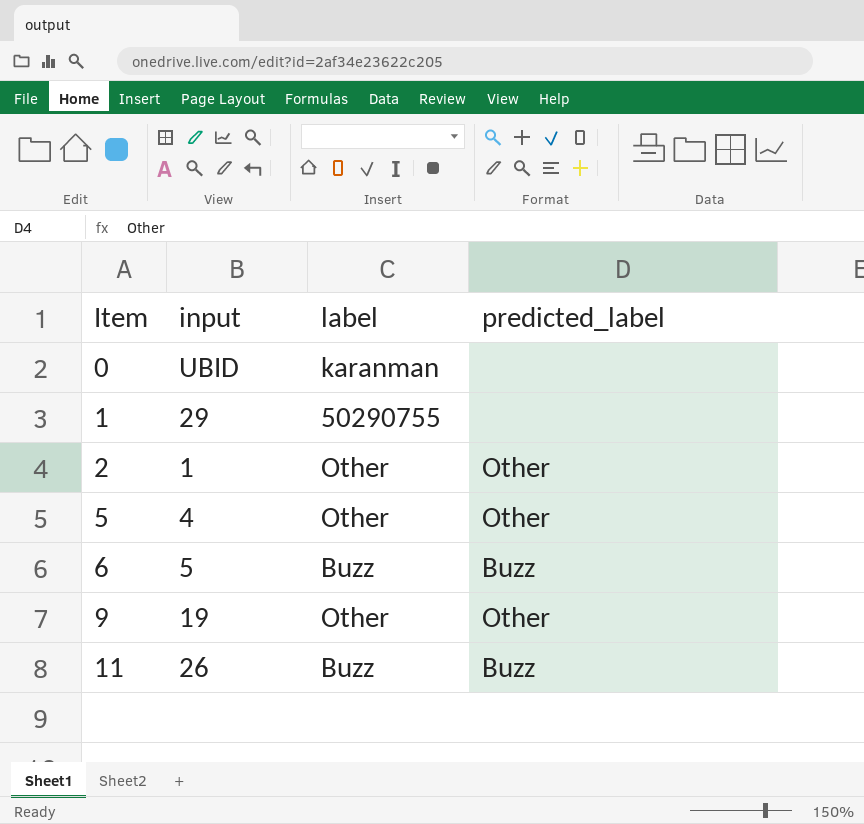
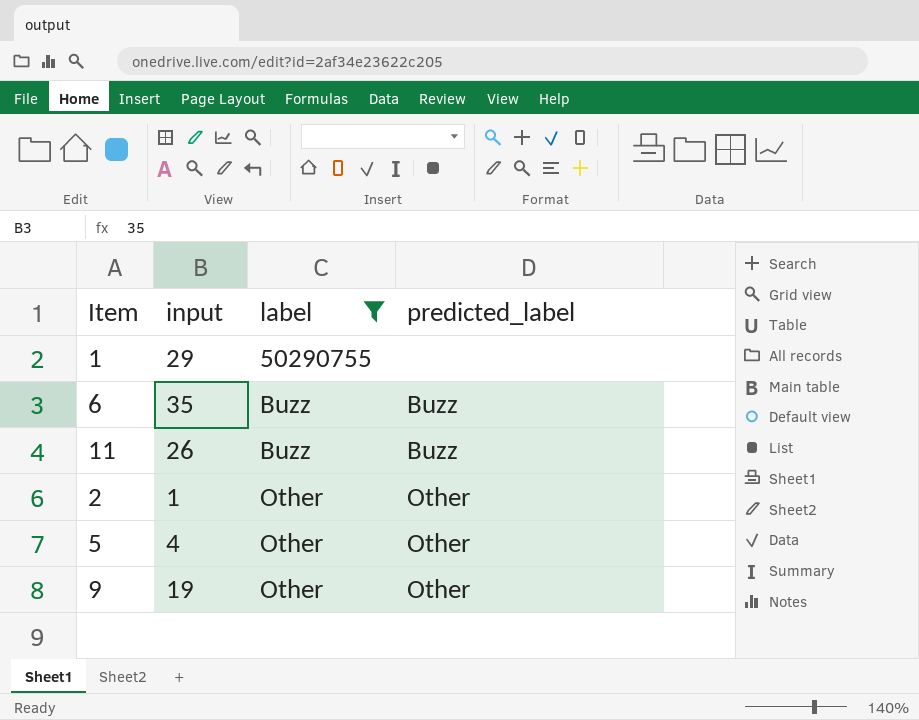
filter: none -> label != karanman
row order: Item ascending -> label ascending
6 | input: 5 -> 35

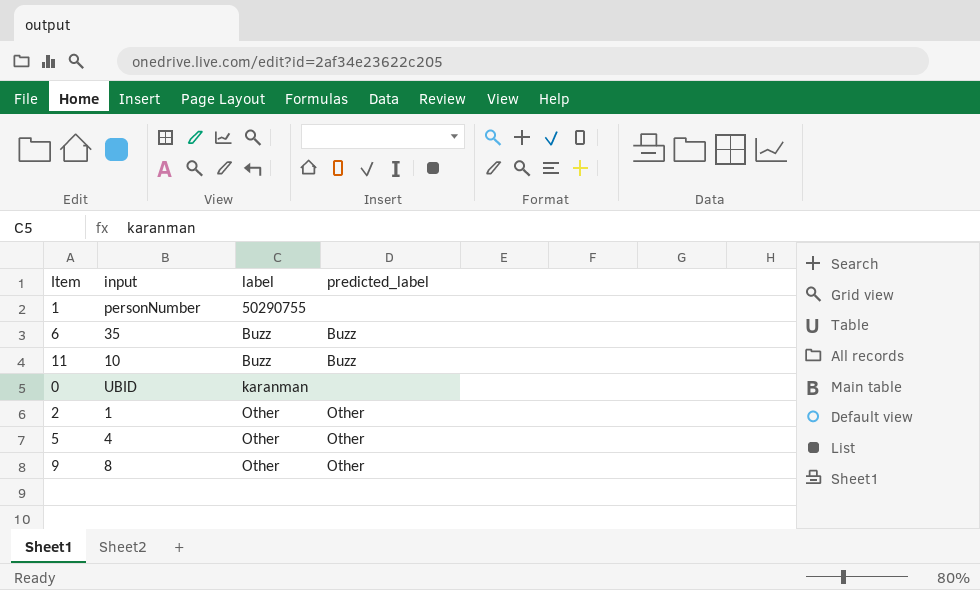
filter: label != karanman -> none
1 | input: 29 -> personNumber
11 | input: 26 -> 10
9 | input: 19 -> 8

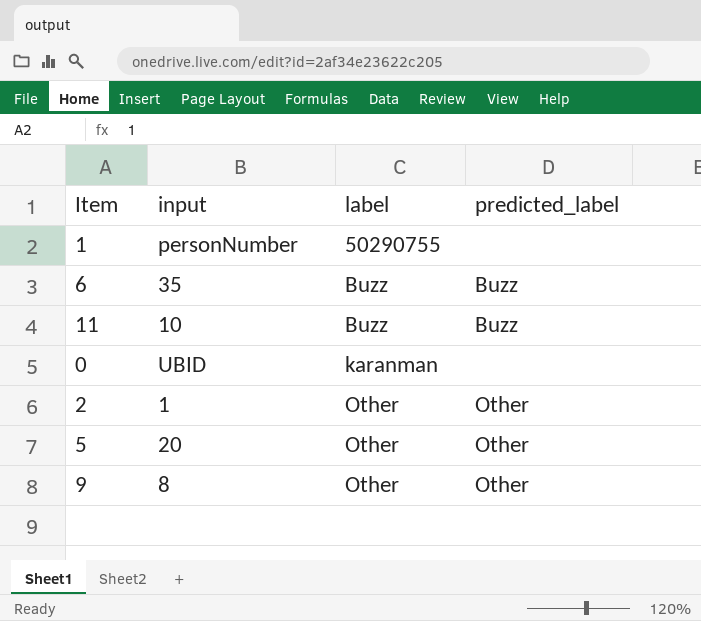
5 | input: 4 -> 20

